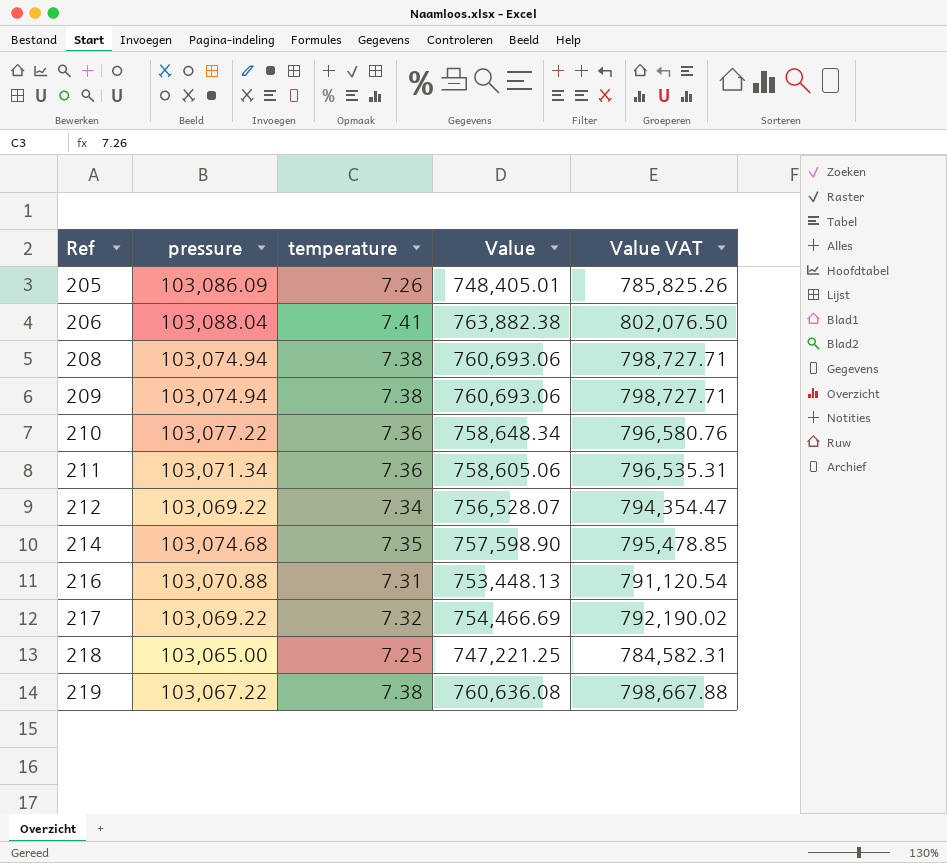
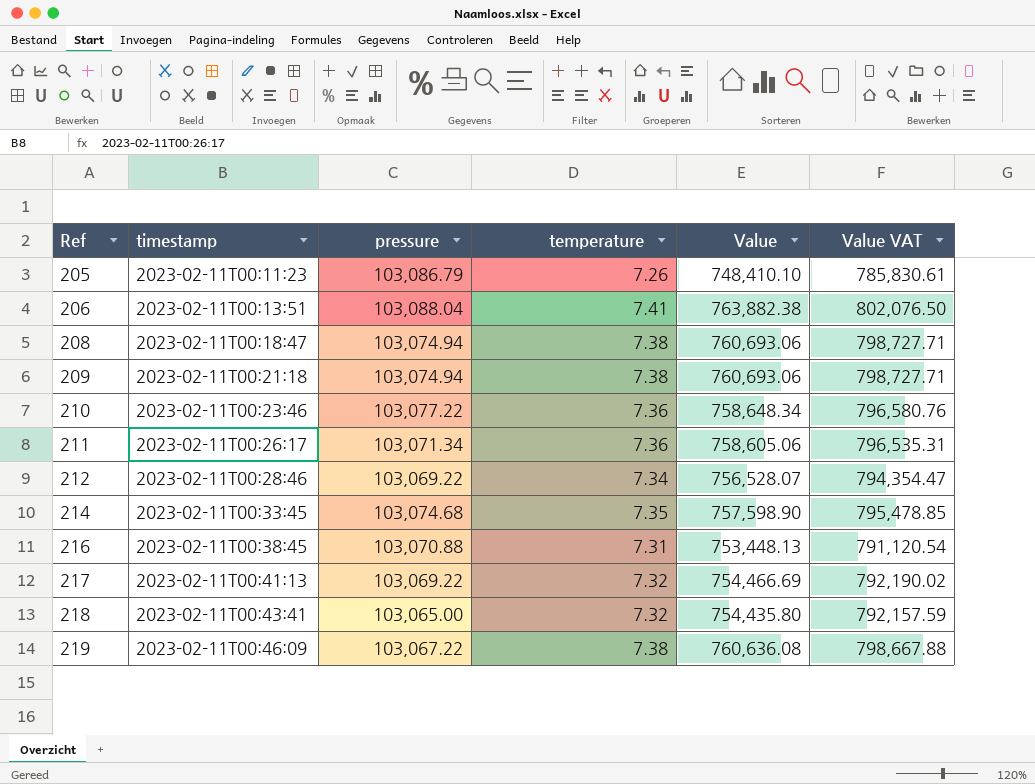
column timestamp | position: none -> 2
205 | pressure: 103,086.09 -> 103,086.79
205 | Value: 748,405.01 -> 748,410.10
205 | Value VAT: 785,825.26 -> 785,830.61
218 | temperature: 7.25 -> 7.32
218 | Value: 747,221.25 -> 754,435.80
218 | Value VAT: 784,582.31 -> 792,157.59

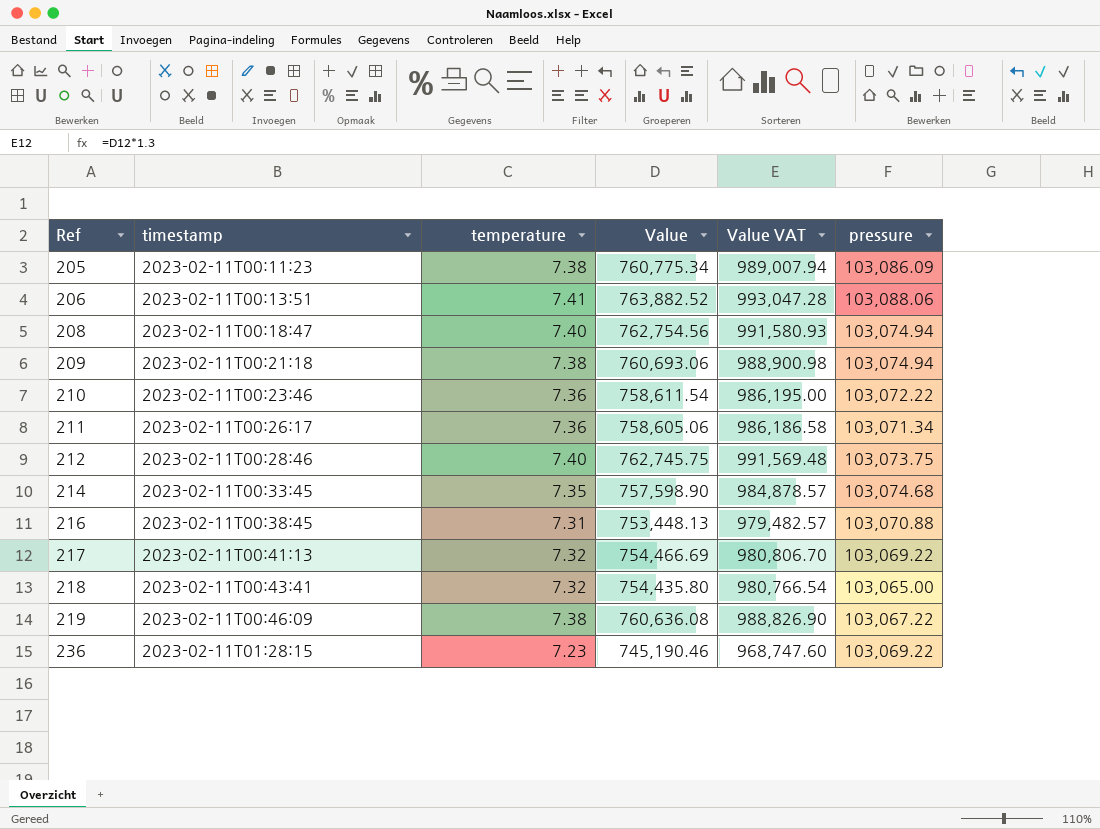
column Value VAT | formula: [Value] * 1.05 -> [Value] * 1.3
column pressure | position: 3 -> 6
205 | temperature: 7.26 -> 7.38
205 | Value: 748,410.10 -> 760,775.34
205 | pressure: 103,086.79 -> 103,086.09
206 | Value: 763,882.38 -> 763,882.52
206 | pressure: 103,088.04 -> 103,088.06
208 | temperature: 7.38 -> 7.40
208 | Value: 760,693.06 -> 762,754.56
210 | Value: 758,648.34 -> 758,611.54
210 | pressure: 103,077.22 -> 103,072.22
212 | temperature: 7.34 -> 7.40
212 | Value: 756,528.07 -> 762,745.75
212 | pressure: 103,069.22 -> 103,073.75
row 236: none -> 2023-02-11T01:28:15 | 7.23 | 745,190.46 | 968,747.60 | 103,069.22

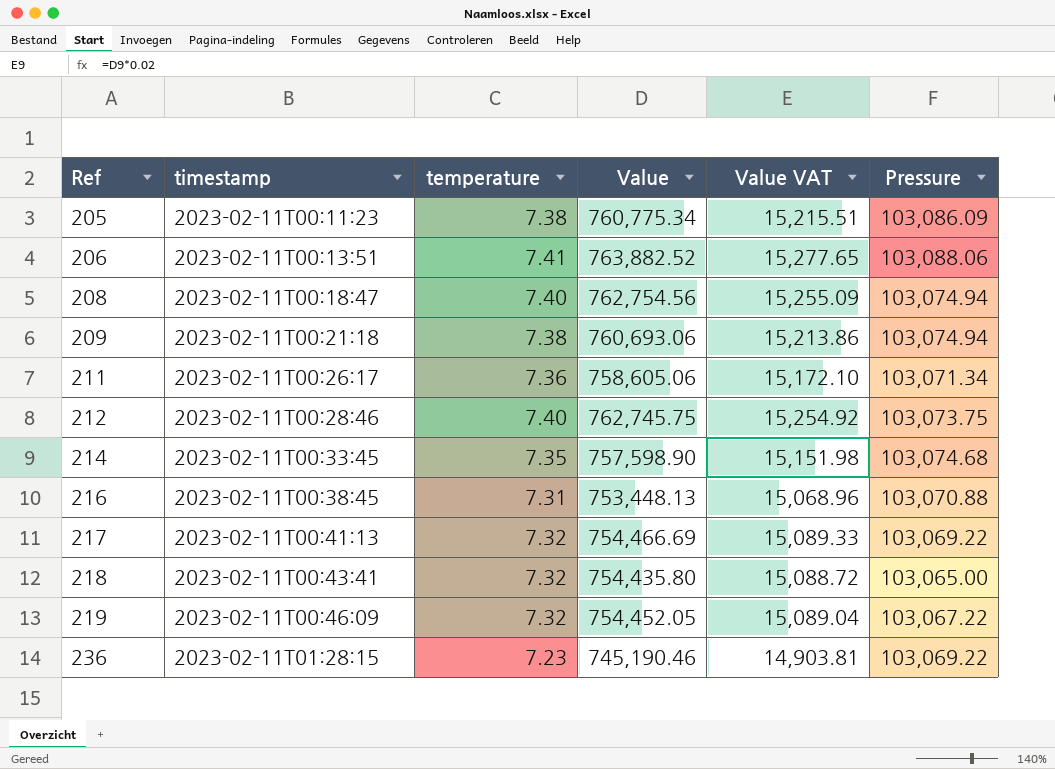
column Value VAT | formula: [Value] * 1.3 -> [Value] * 0.02
column name: pressure -> Pressure
row 210: 2023-02-11T00:23:46 | 7.36 | 758,611.54 | 986,195.00 | 103,072.22 -> none
219 | temperature: 7.38 -> 7.32
219 | Value: 760,636.08 -> 754,452.05

